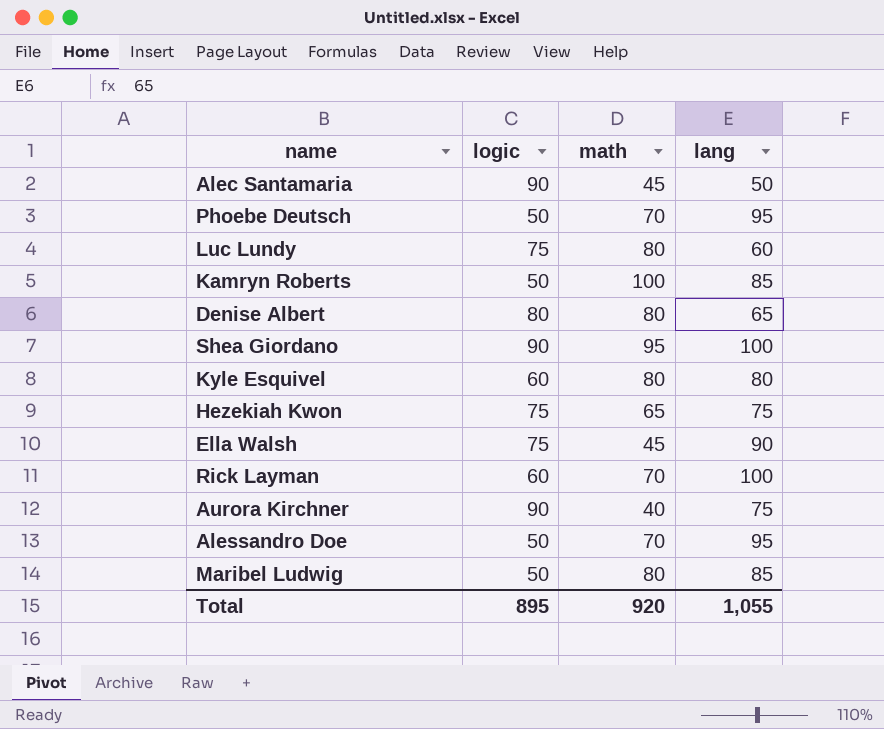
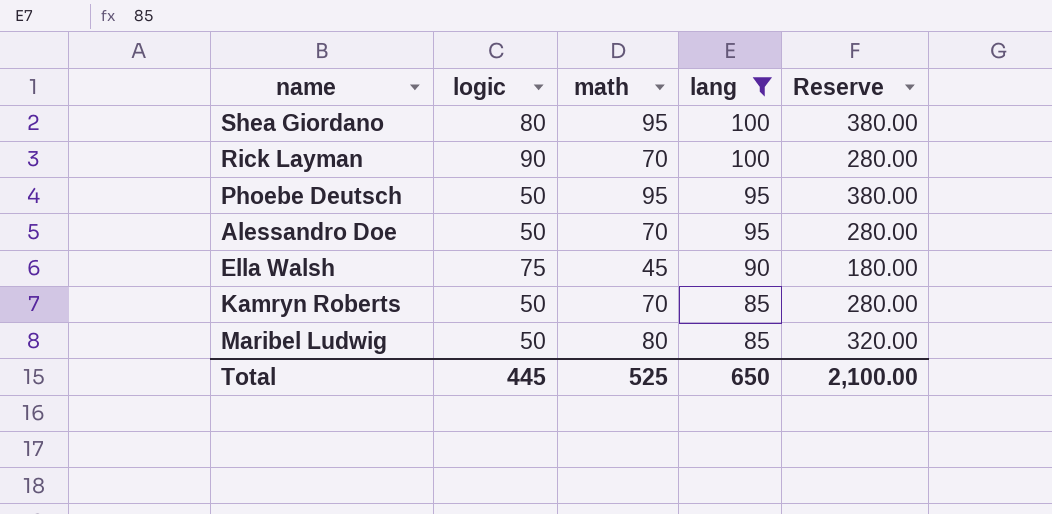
filter: none -> lang >= 85
row order: none -> lang descending
column Reserve | formula: none -> [math] * 4
Shea Giordano | logic: 90 -> 80
Rick Layman | logic: 60 -> 90
Phoebe Deutsch | math: 70 -> 95
Kamryn Roberts | math: 100 -> 70
Total | logic: 895 -> 445
Total | math: 920 -> 525
Total | lang: 1,055 -> 650

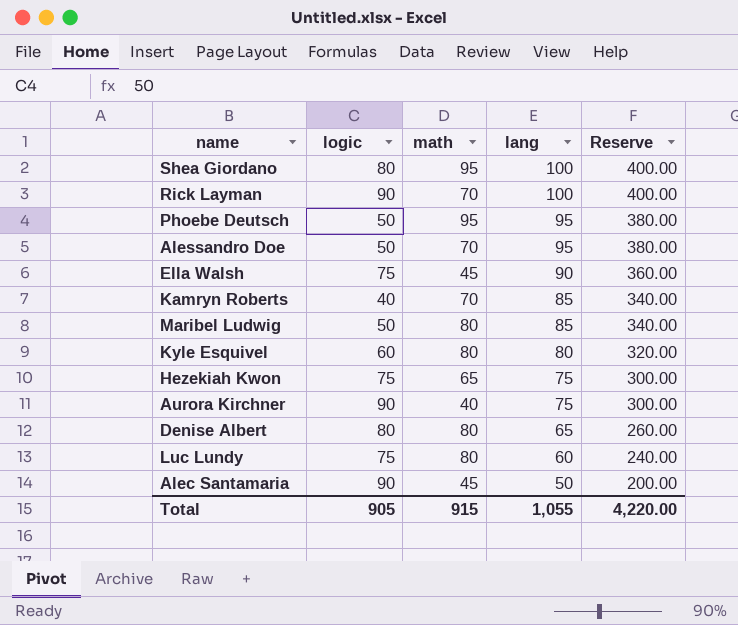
filter: lang >= 85 -> none
column Reserve | formula: [math] * 4 -> [lang] * 4
Kamryn Roberts | logic: 50 -> 40
Total | logic: 445 -> 905
Total | math: 525 -> 915
Total | lang: 650 -> 1,055
Total | Reserve: 2,100.00 -> 4,220.00

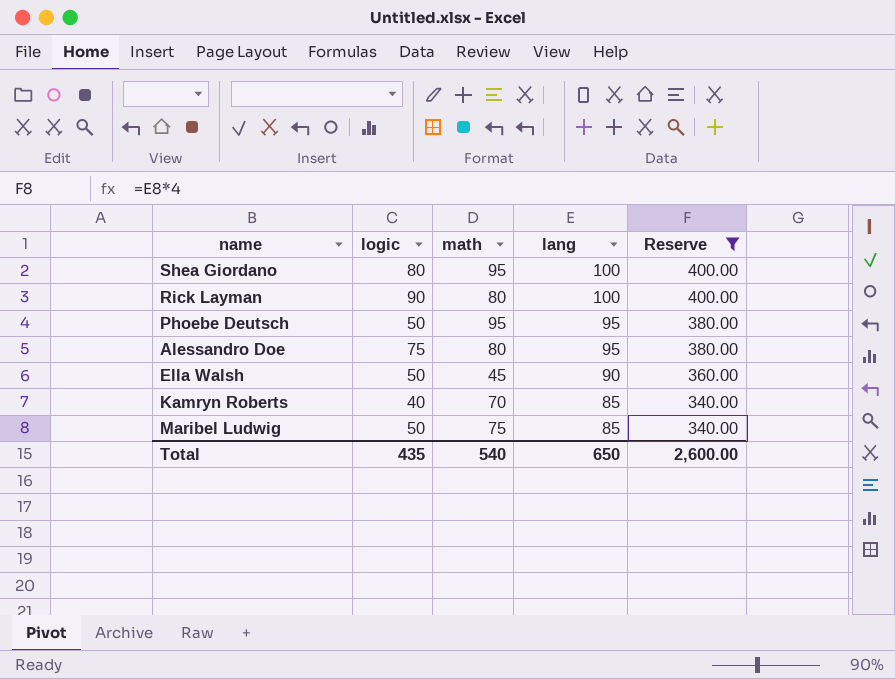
filter: none -> Reserve >= 340.00
Rick Layman | math: 70 -> 80
Alessandro Doe | logic: 50 -> 75
Alessandro Doe | math: 70 -> 80
Ella Walsh | logic: 75 -> 50
Maribel Ludwig | math: 80 -> 75
Total | logic: 905 -> 435
Total | math: 915 -> 540
Total | lang: 1,055 -> 650
Total | Reserve: 4,220.00 -> 2,600.00

